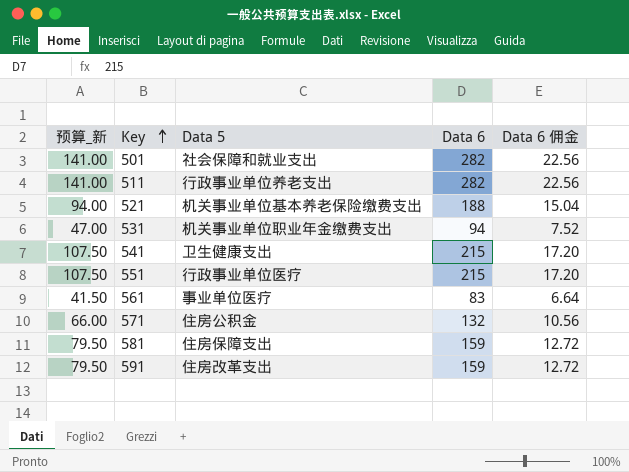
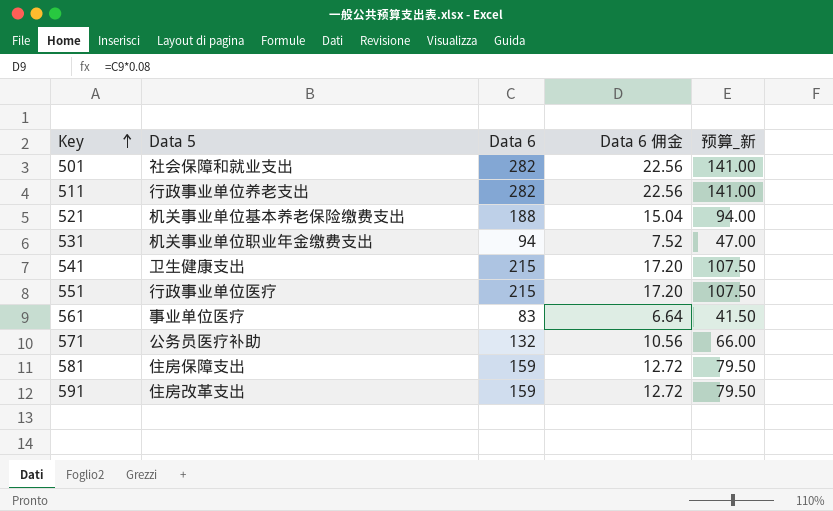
column 预算_新 | position: 1 -> 5
571 | Data 5: 住房公积金 -> 公务员医疗补助

